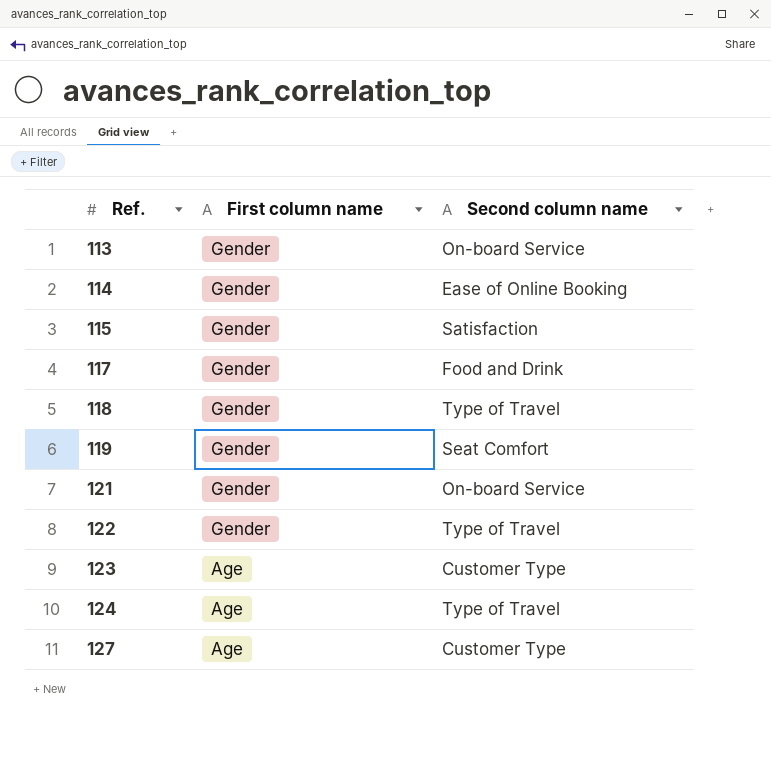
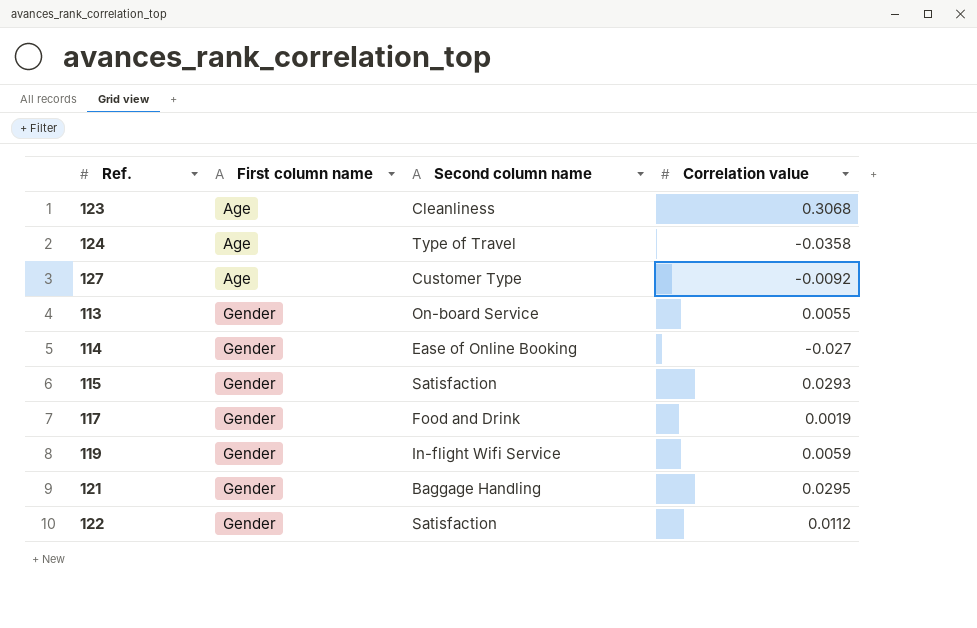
row order: Ref. ascending -> First column name ascending
column Correlation value | position: none -> 4
row 118: Gender | Type of Travel -> none
123 | Second column name: Customer Type -> Cleanliness
119 | Second column name: Seat Comfort -> In-flight Wifi Service
121 | Second column name: On-board Service -> Baggage Handling
122 | Second column name: Type of Travel -> Satisfaction

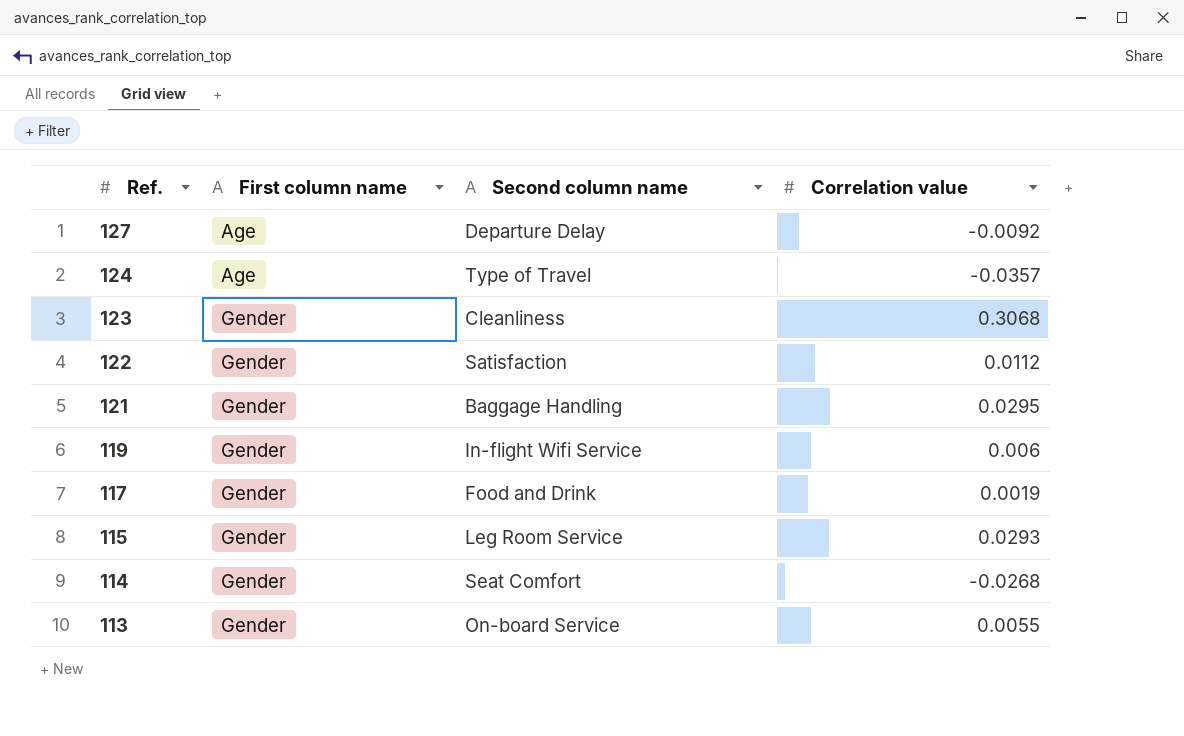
row order: First column name ascending -> Ref. descending
127 | Second column name: Customer Type -> Departure Delay
124 | Correlation value: -0.0358 -> -0.0357
123 | First column name: Age -> Gender
119 | Correlation value: 0.0059 -> 0.006
115 | Second column name: Satisfaction -> Leg Room Service
114 | Second column name: Ease of Online Booking -> Seat Comfort
114 | Correlation value: -0.027 -> -0.0268

